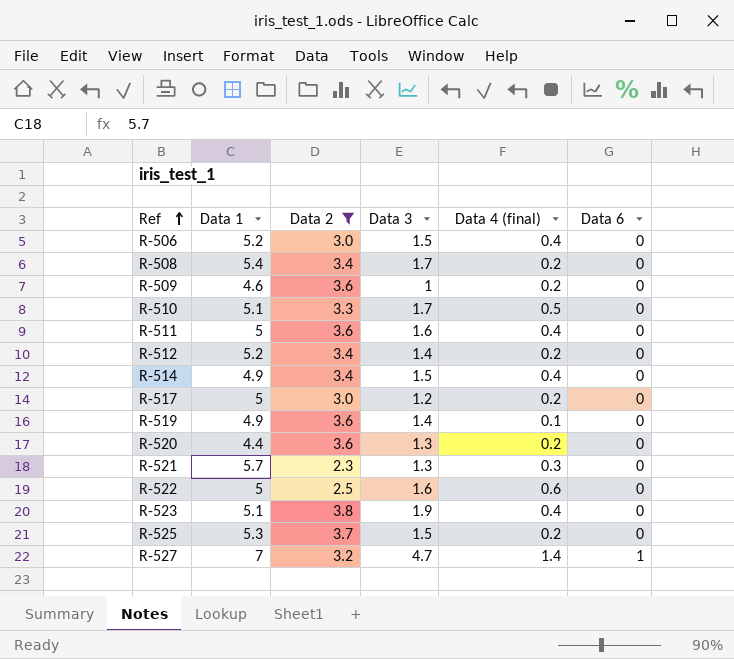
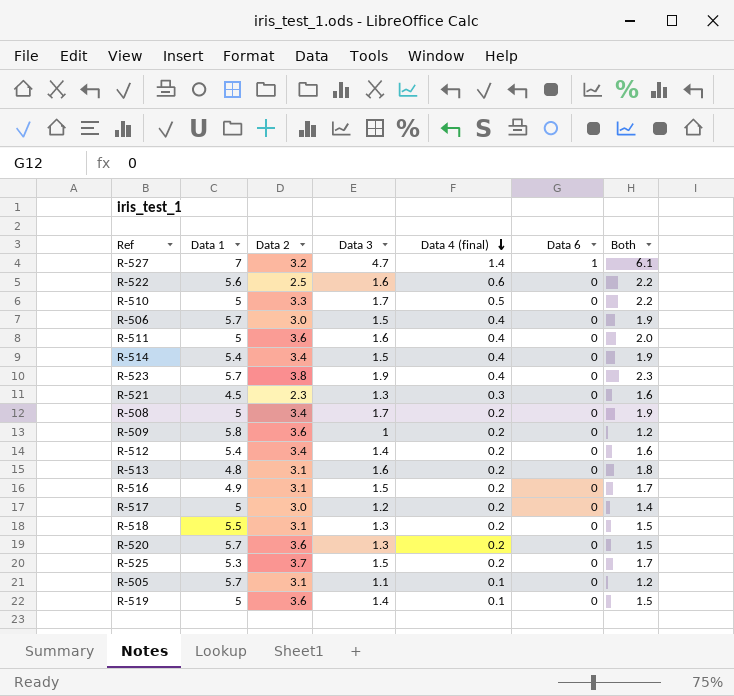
filter: Data 2 != 3.1 -> none
row order: Ref ascending -> Data 4 (final) descending
column Both | formula: none -> [Data 3] + [Data 4 (final)]
R-522 | Data 1: 5 -> 5.6
R-510 | Data 1: 5.1 -> 5
R-506 | Data 1: 5.2 -> 5.7
R-514 | Data 1: 4.9 -> 5.4
R-523 | Data 1: 5.1 -> 5.7
R-521 | Data 1: 5.7 -> 4.5
R-508 | Data 1: 5.4 -> 5
R-509 | Data 1: 4.6 -> 5.8
R-512 | Data 1: 5.2 -> 5.4
R-520 | Data 1: 4.4 -> 5.7
R-519 | Data 1: 4.9 -> 5

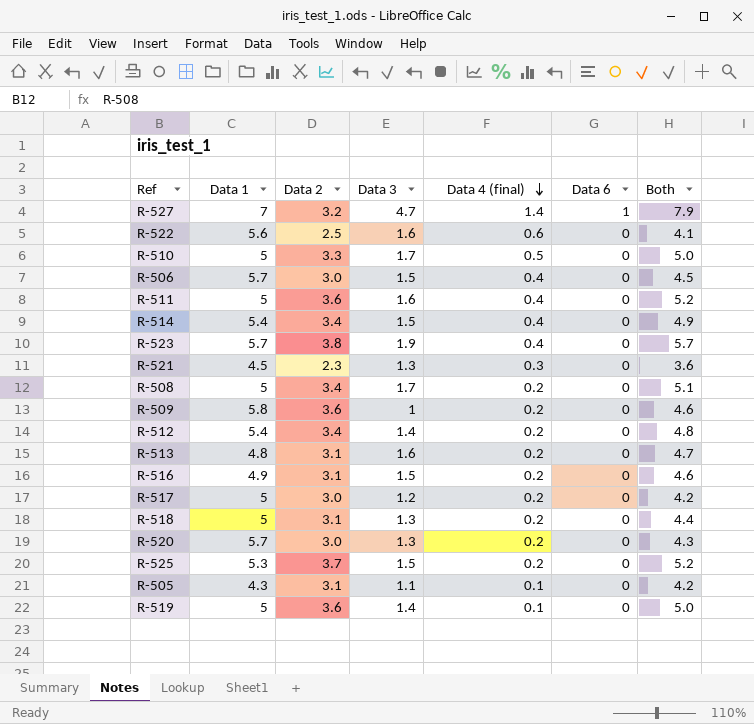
column Both | formula: [Data 3] + [Data 4 (final)] -> [Data 2] + [Data 3]
R-518 | Data 1: 5.5 -> 5
R-520 | Data 2: 3.6 -> 3.0
R-505 | Data 1: 5.7 -> 4.3

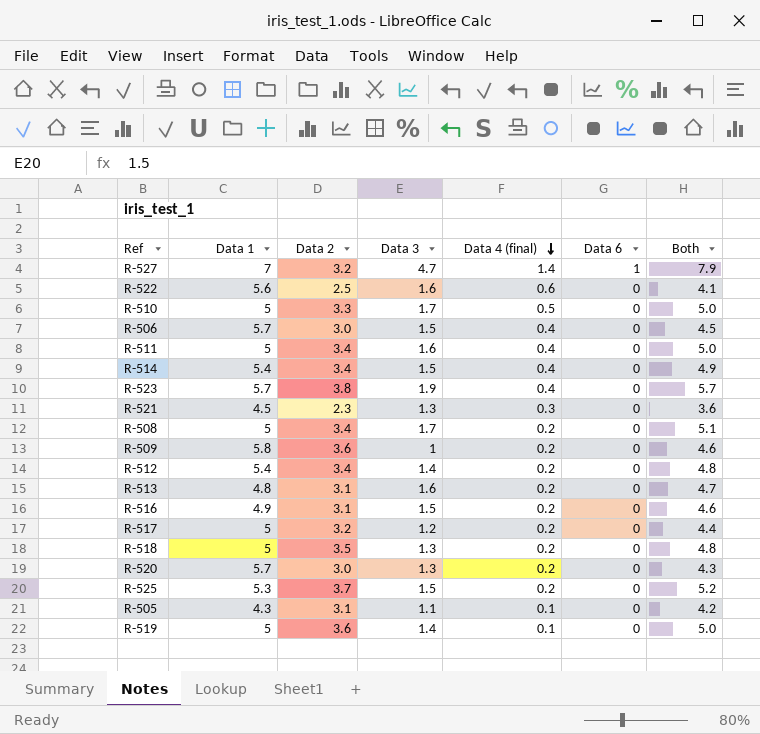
R-511 | Data 2: 3.6 -> 3.4
R-511 | Both: 5.2 -> 5.0
R-517 | Data 2: 3.0 -> 3.2
R-517 | Both: 4.2 -> 4.4
R-518 | Data 2: 3.1 -> 3.5
R-518 | Both: 4.4 -> 4.8

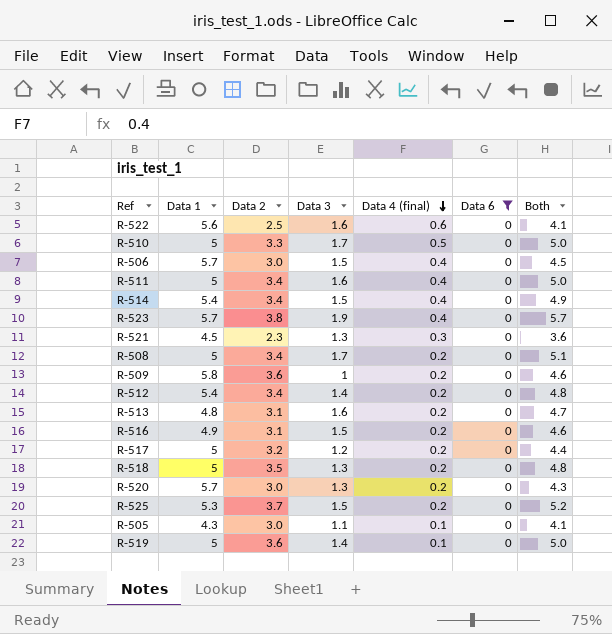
filter: none -> Data 6 = 0
R-505 | Data 2: 3.1 -> 3.0
R-505 | Both: 4.2 -> 4.1

